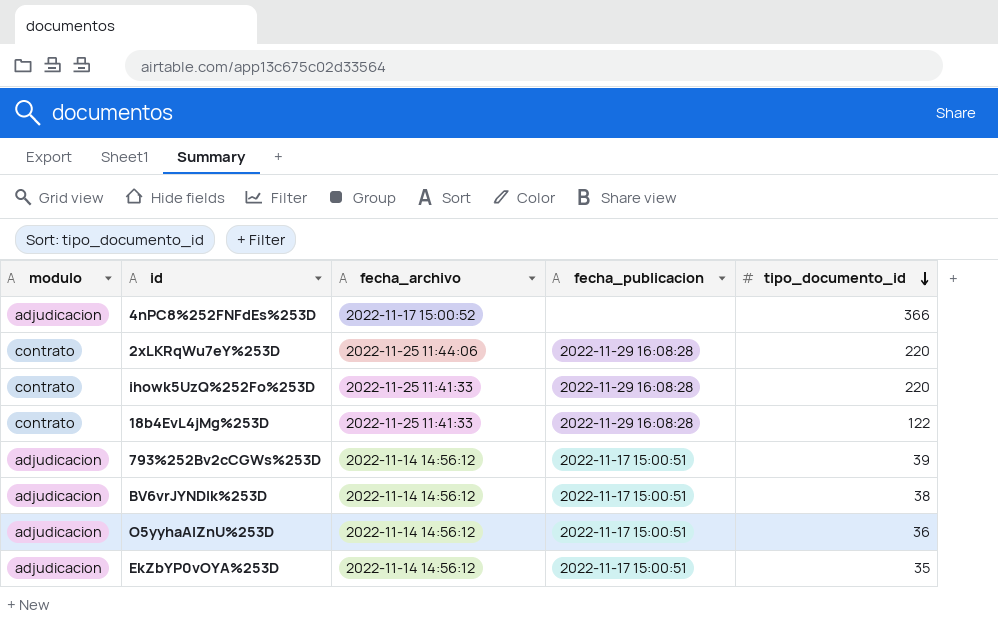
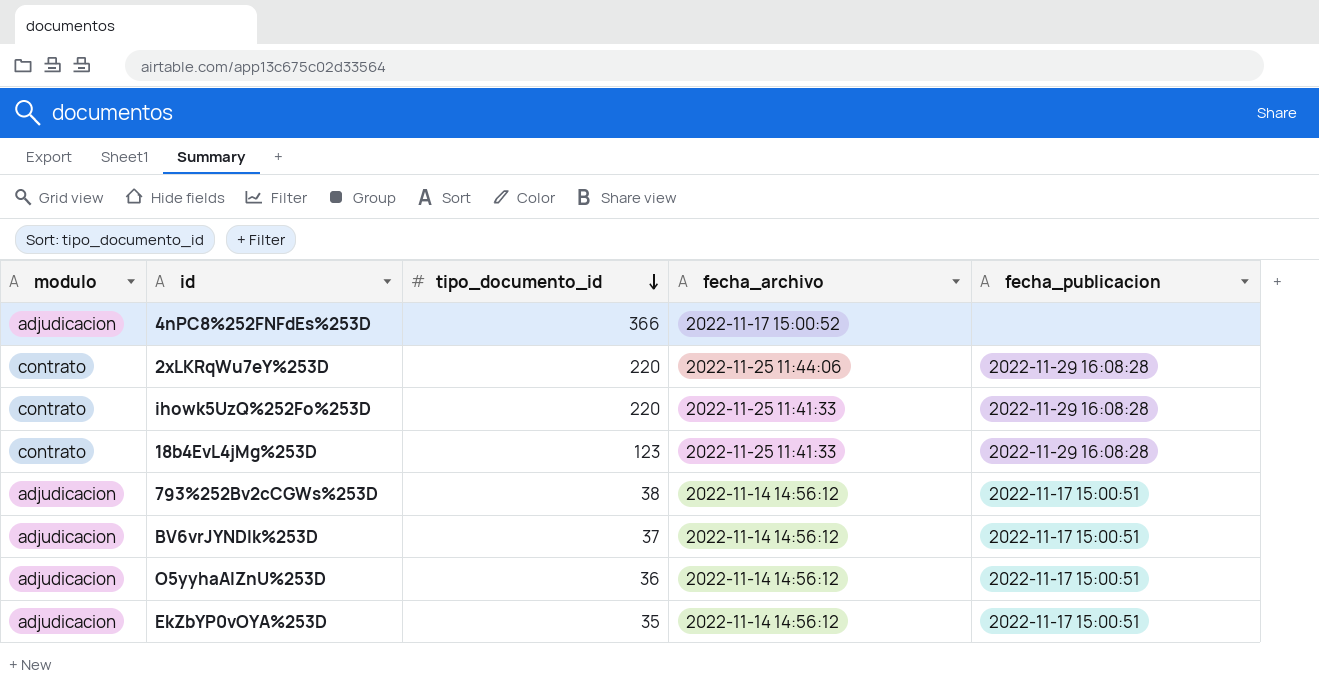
column tipo_documento_id | position: 5 -> 3
18b4EvL4jMg%253D | tipo_documento_id: 122 -> 123
793%252Bv2cCGWs%253D | tipo_documento_id: 39 -> 38
BV6vrJYNDlk%253D | tipo_documento_id: 38 -> 37

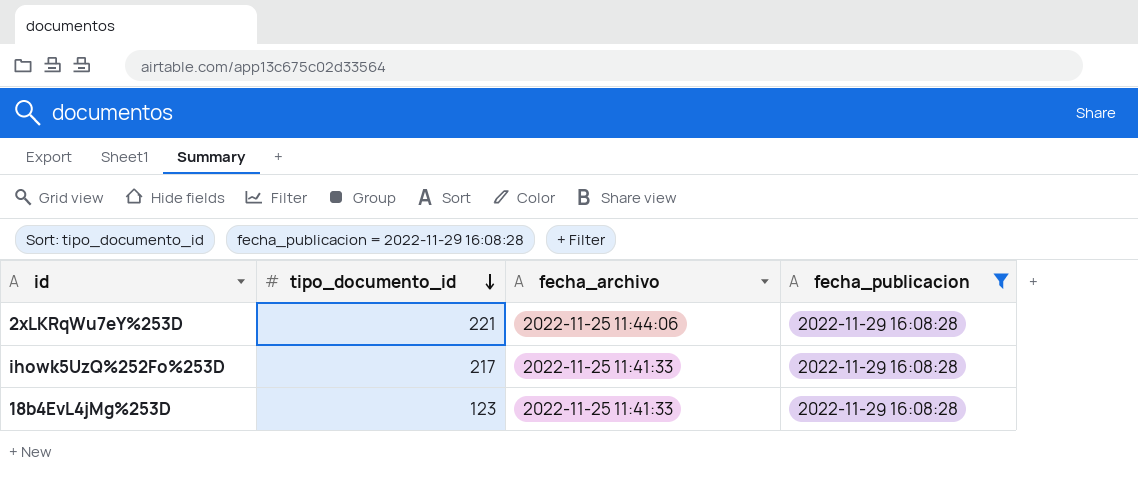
filter: none -> fecha_publicacion = 2022-11-29 16:08:28
column modulo | position: 1 -> none
2xLKRqWu7eY%253D | tipo_documento_id: 220 -> 221
ihowk5UzQ%252Fo%253D | tipo_documento_id: 220 -> 217

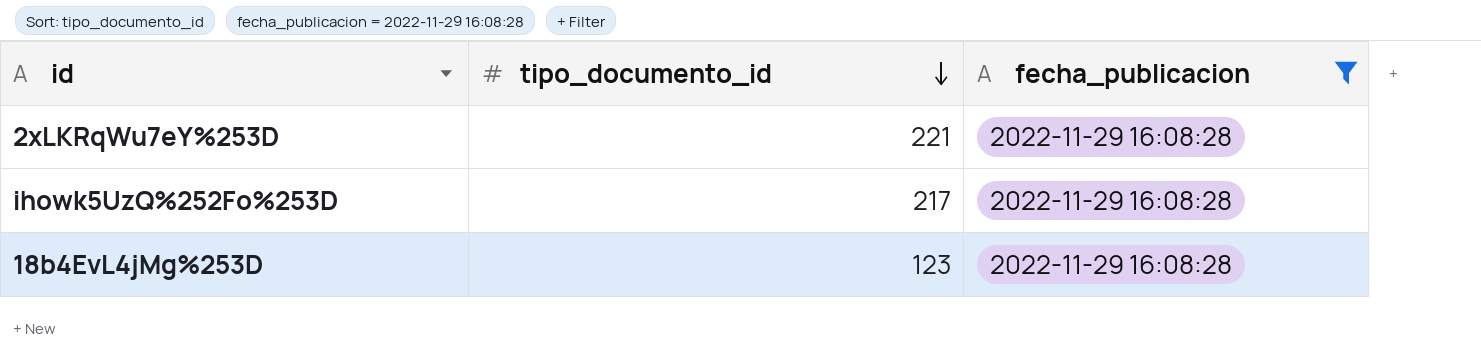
column fecha_archivo | position: 3 -> none

